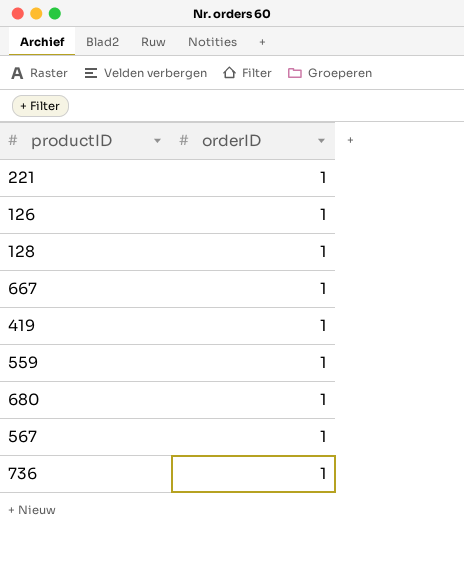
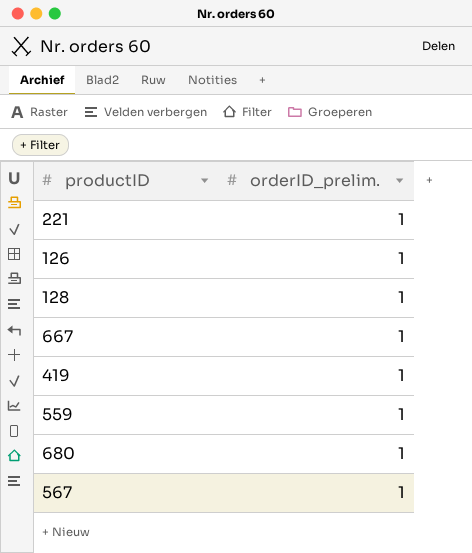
column name: orderID -> orderID_prelim.
row 736: 1 -> none

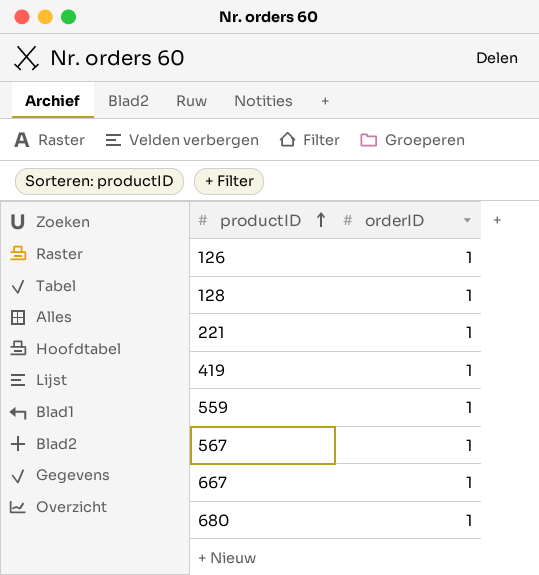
row order: none -> productID ascending
column name: orderID_prelim. -> orderID

